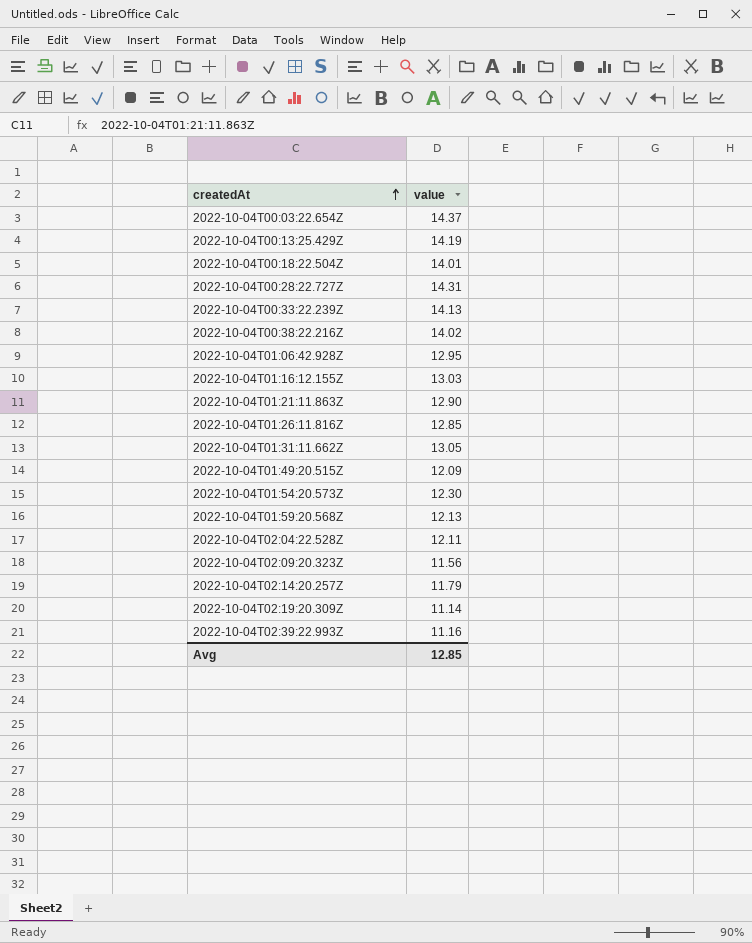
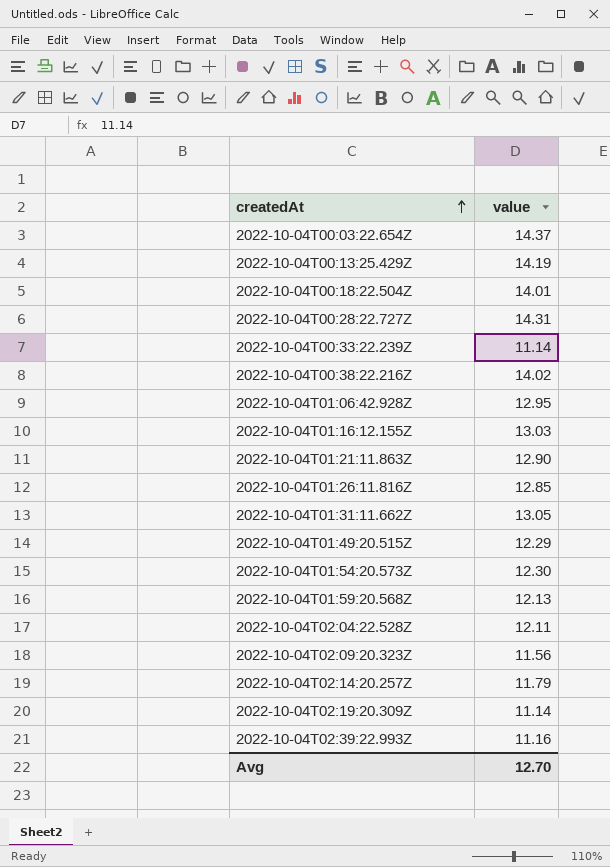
2022-10-04T00:33:22.239Z | value: 14.13 -> 11.14
2022-10-04T01:49:20.515Z | value: 12.09 -> 12.29
Avg | value: 12.85 -> 12.70

